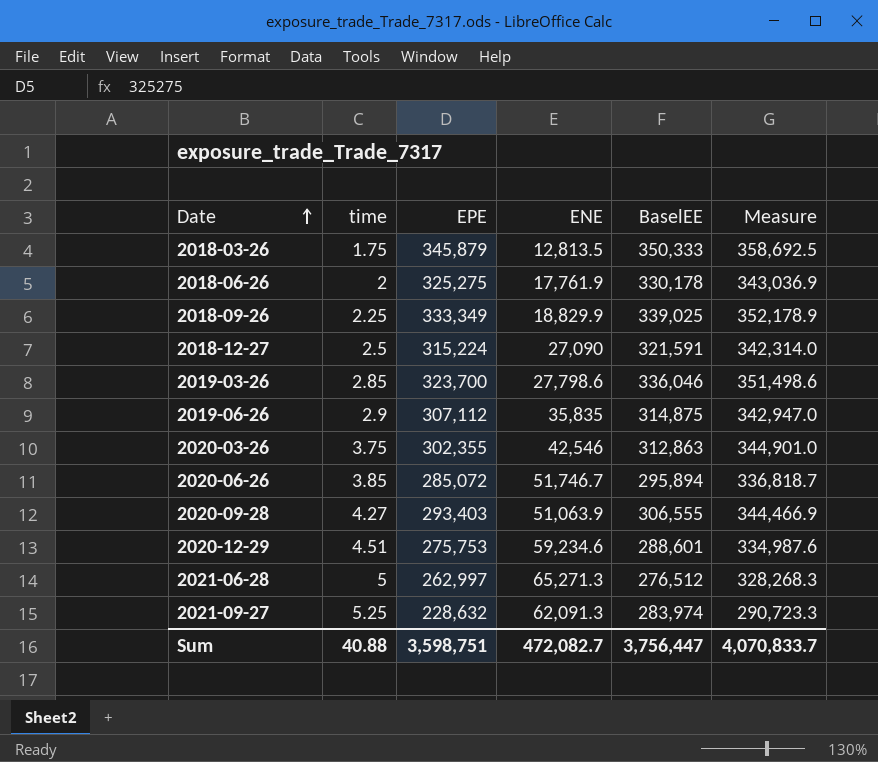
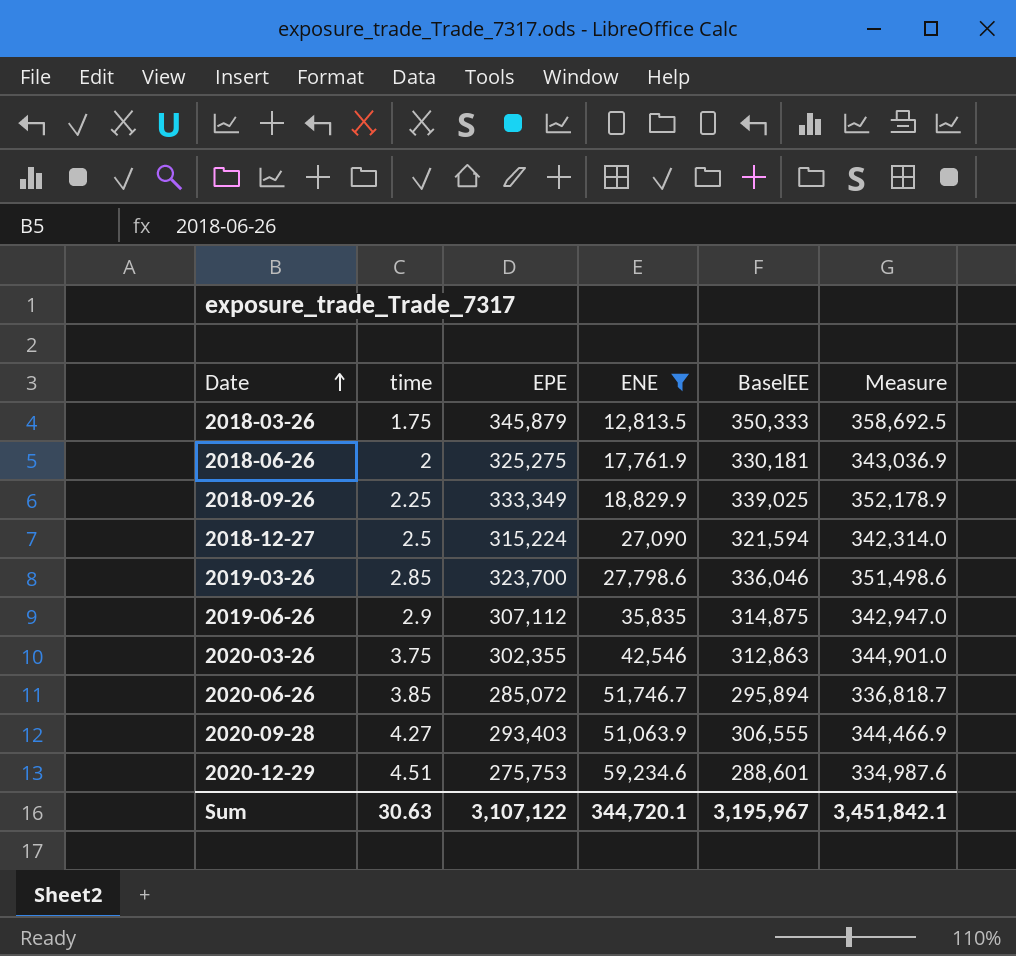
filter: none -> ENE <= 59,234.6
2018-06-26 | BaselEE: 330,178 -> 330,181
2018-12-27 | BaselEE: 321,591 -> 321,594
Sum | time: 40.88 -> 30.63
Sum | EPE: 3,598,751 -> 3,107,122
Sum | ENE: 472,082.7 -> 344,720.1
Sum | BaselEE: 3,756,447 -> 3,195,967
Sum | Measure: 4,070,833.7 -> 3,451,842.1

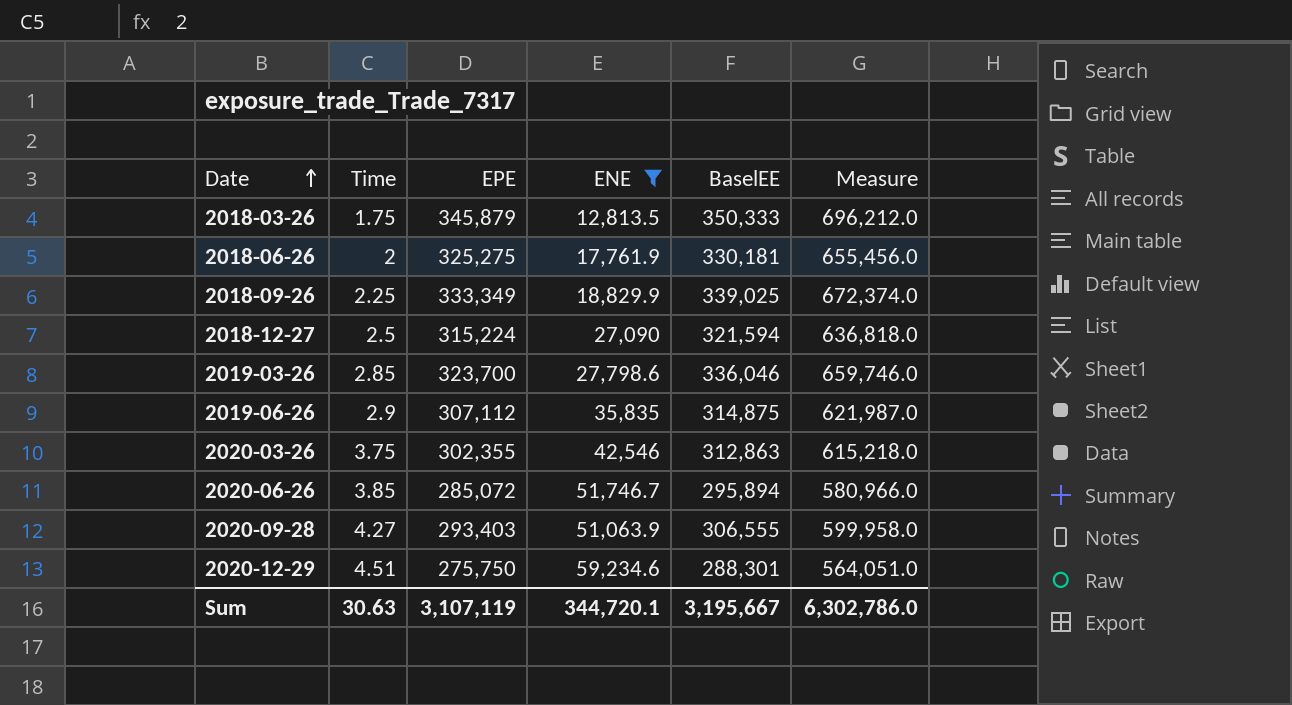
column name: time -> Time
column Measure | formula: [EPE] + [ENE] -> [EPE] + [BaselEE]
2020-12-29 | EPE: 275,753 -> 275,750
2020-12-29 | BaselEE: 288,601 -> 288,301
Sum | EPE: 3,107,122 -> 3,107,119
Sum | BaselEE: 3,195,967 -> 3,195,667
Sum | Measure: 3,451,842.1 -> 6,302,786.0

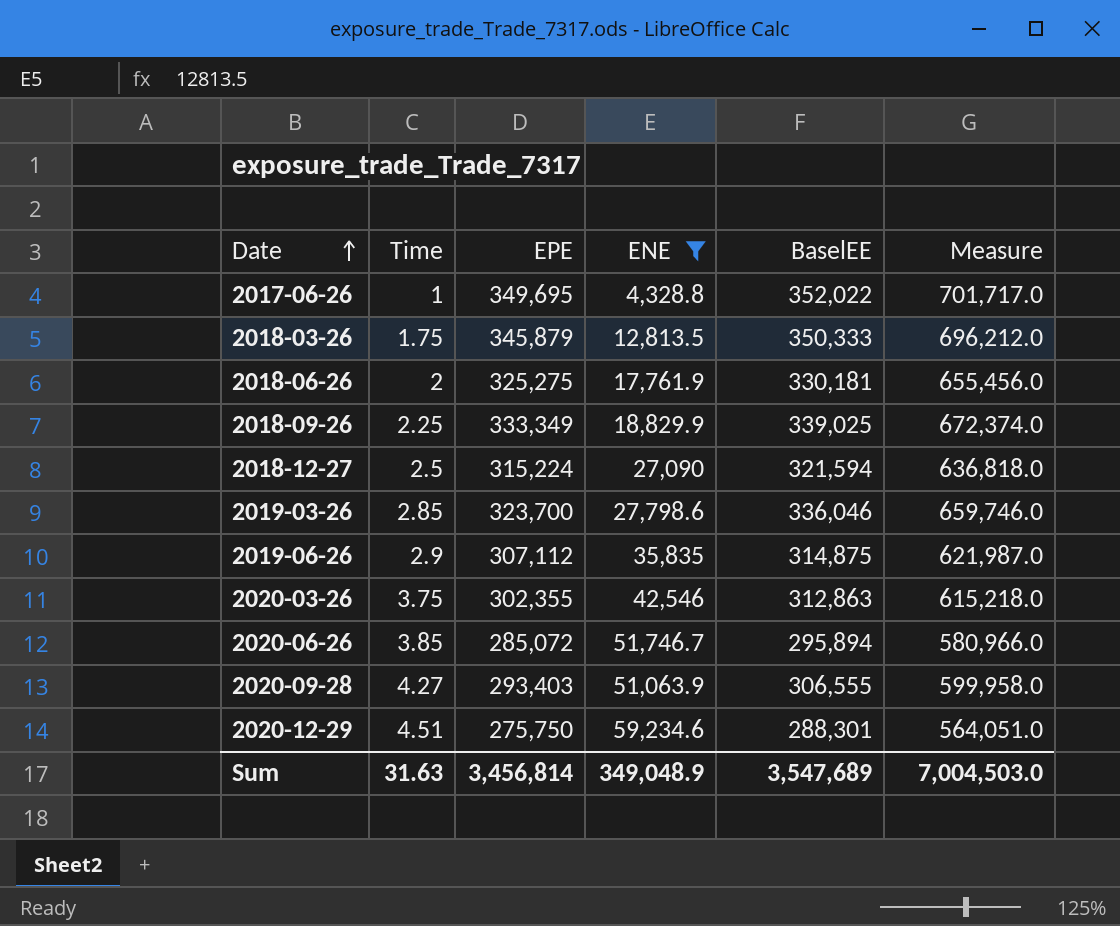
row 2017-06-26: none -> 1 | 349,695 | 4,328.8 | 352,022 | 701,717.0
Sum | Time: 30.63 -> 31.63
Sum | EPE: 3,107,119 -> 3,456,814
Sum | ENE: 344,720.1 -> 349,048.9
Sum | BaselEE: 3,195,667 -> 3,547,689
Sum | Measure: 6,302,786.0 -> 7,004,503.0

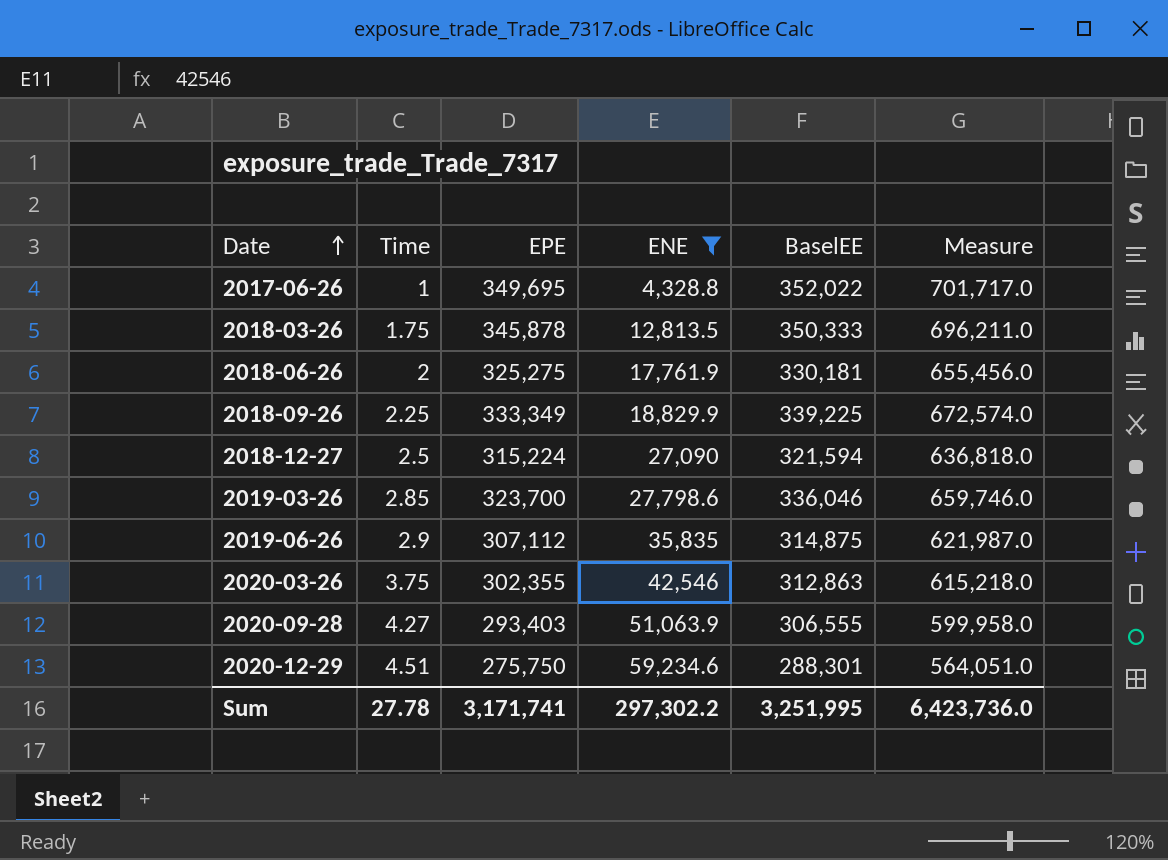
row 2020-06-26: 3.85 | 285,072 | 51,746.7 | 295,894 | 580,966.0 -> none
2018-03-26 | EPE: 345,879 -> 345,878
2018-03-26 | Measure: 696,212.0 -> 696,211.0
2018-09-26 | BaselEE: 339,025 -> 339,225
2018-09-26 | Measure: 672,374.0 -> 672,574.0
Sum | Time: 31.63 -> 27.78
Sum | EPE: 3,456,814 -> 3,171,741
Sum | ENE: 349,048.9 -> 297,302.2
Sum | BaselEE: 3,547,689 -> 3,251,995
Sum | Measure: 7,004,503.0 -> 6,423,736.0

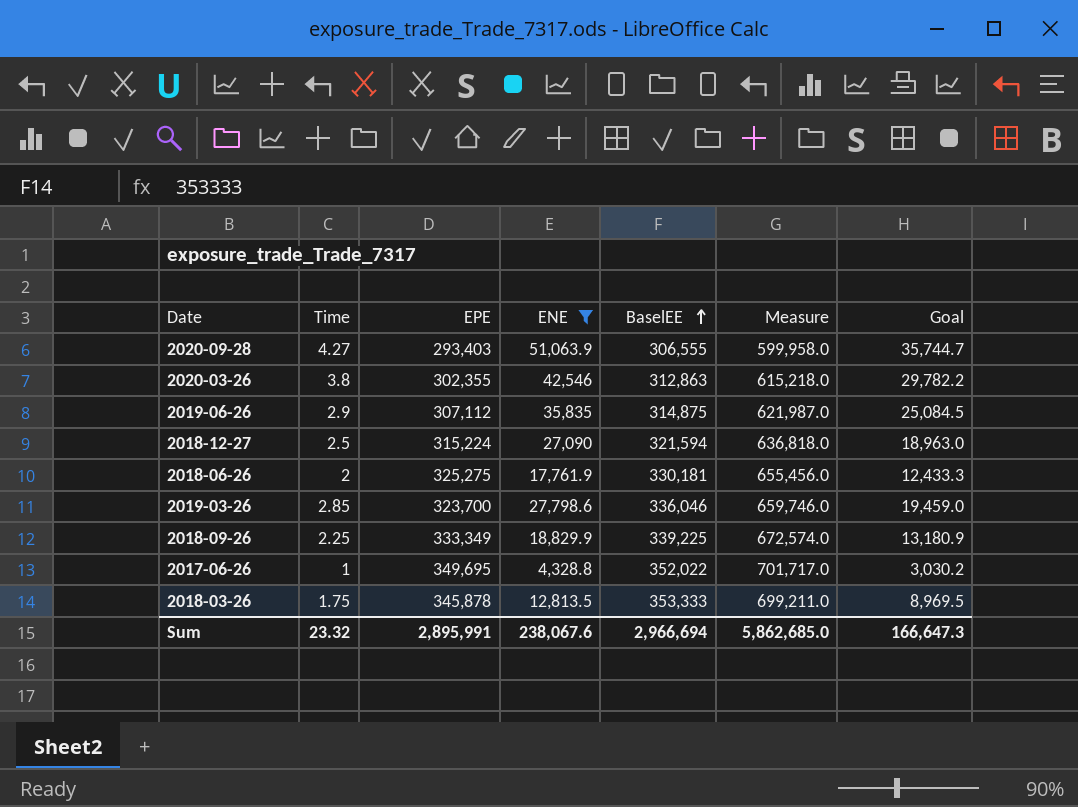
row order: Date ascending -> BaselEE ascending
column Goal | formula: none -> [ENE] * 0.7
row 2020-12-29: 4.51 | 275,750 | 59,234.6 | 288,301 | 564,051.0 -> none
2020-03-26 | Time: 3.75 -> 3.8
2018-03-26 | BaselEE: 350,333 -> 353,333
2018-03-26 | Measure: 696,211.0 -> 699,211.0
Sum | Time: 27.78 -> 23.32
Sum | EPE: 3,171,741 -> 2,895,991
Sum | ENE: 297,302.2 -> 238,067.6
Sum | BaselEE: 3,251,995 -> 2,966,694
Sum | Measure: 6,423,736.0 -> 5,862,685.0

